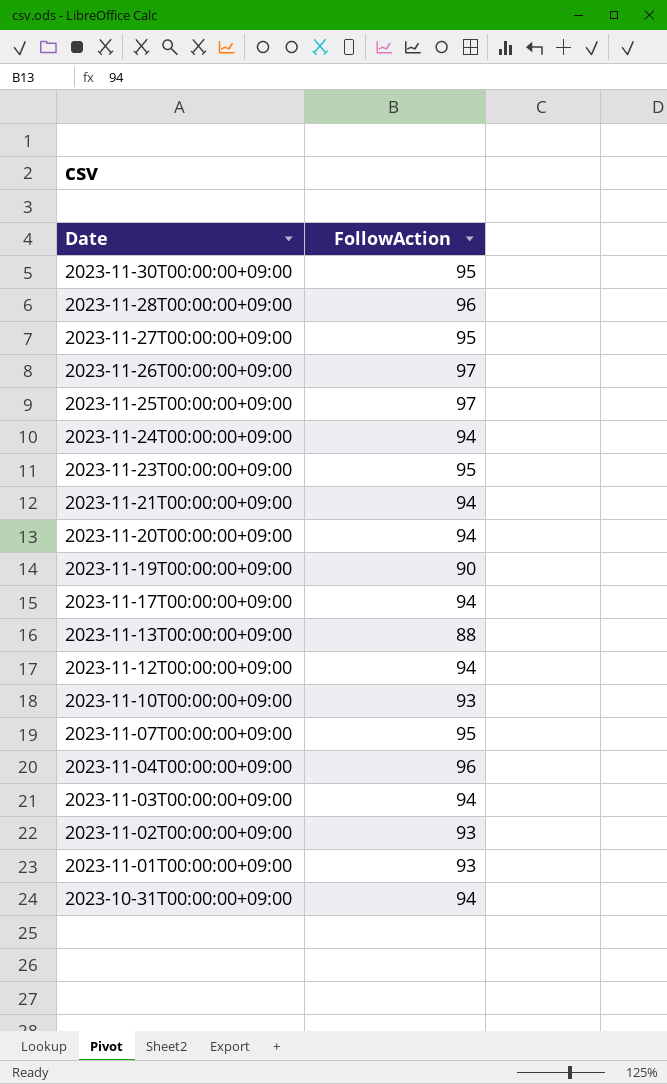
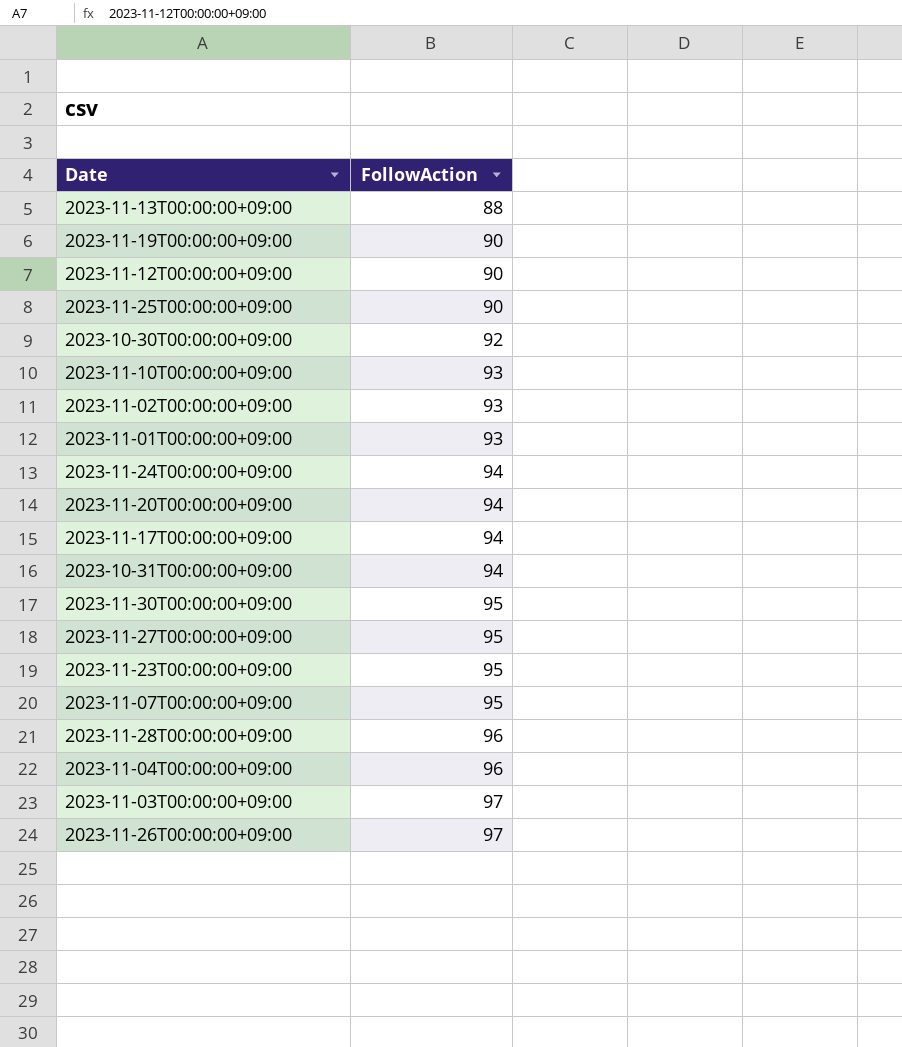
row order: Date descending -> FollowAction ascending
row 2023-11-21T00:00:00+09:00: 94 -> none
2023-11-12T00:00:00+09:00 | FollowAction: 94 -> 90
2023-11-25T00:00:00+09:00 | FollowAction: 97 -> 90
row 2023-10-30T00:00:00+09:00: none -> 92
2023-11-03T00:00:00+09:00 | FollowAction: 94 -> 97

